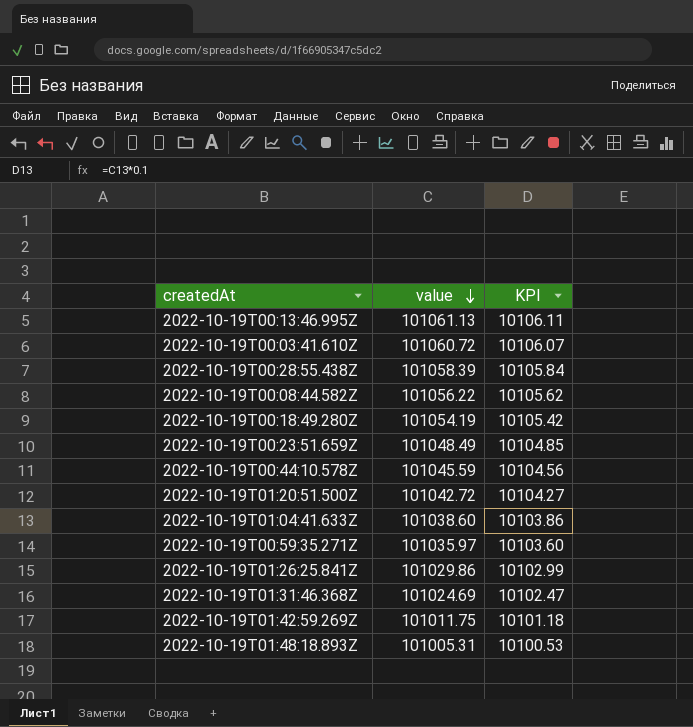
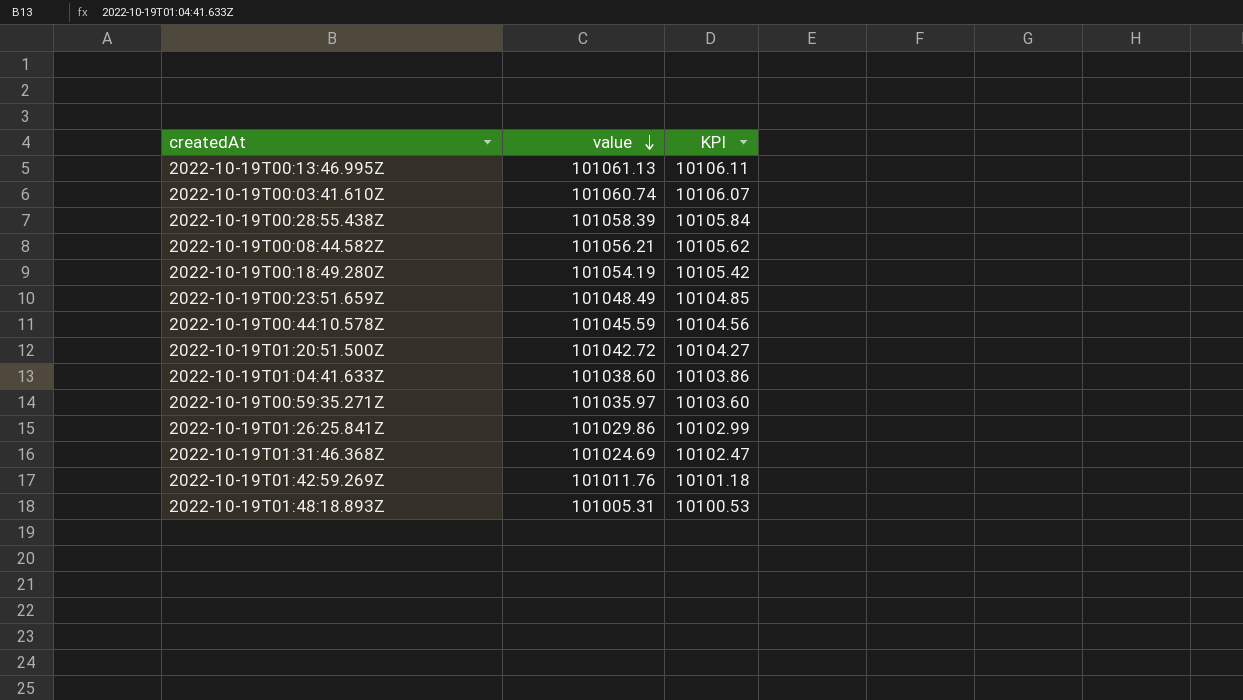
2022-10-19T00:03:41.610Z | value: 101060.72 -> 101060.74
2022-10-19T00:08:44.582Z | value: 101056.22 -> 101056.21
2022-10-19T01:42:59.269Z | value: 101011.75 -> 101011.76

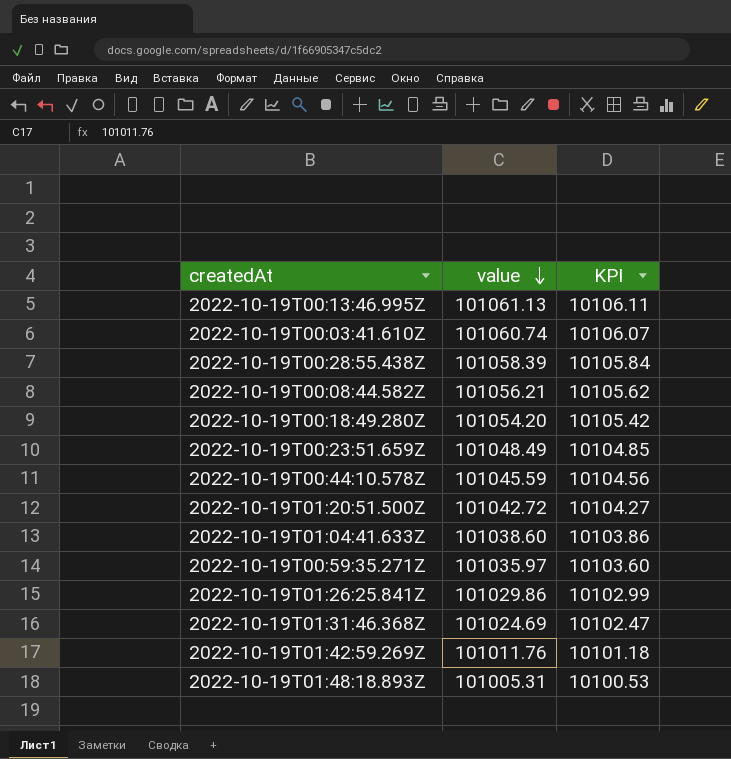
2022-10-19T00:18:49.280Z | value: 101054.19 -> 101054.20

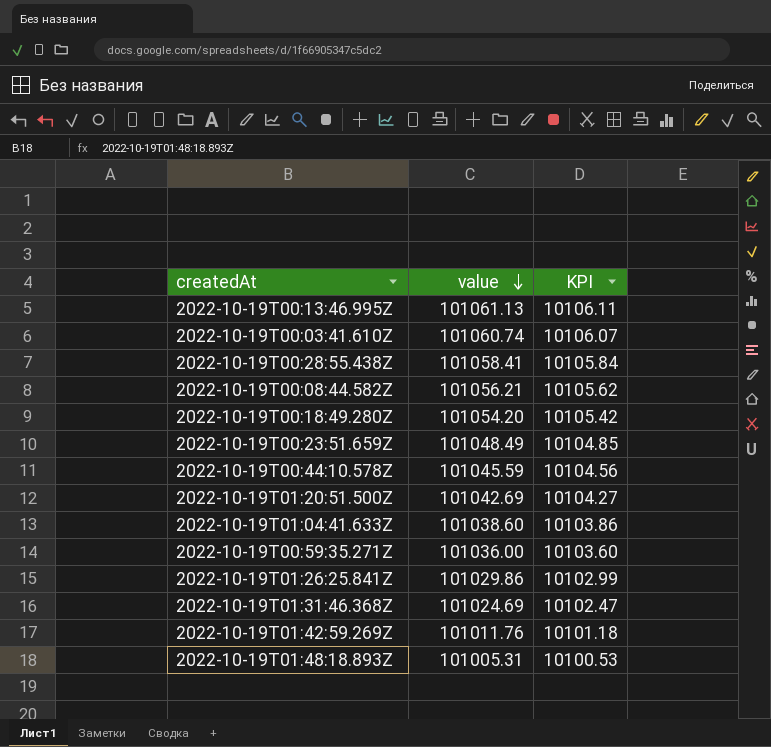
2022-10-19T00:28:55.438Z | value: 101058.39 -> 101058.41
2022-10-19T01:20:51.500Z | value: 101042.72 -> 101042.69
2022-10-19T00:59:35.271Z | value: 101035.97 -> 101036.00

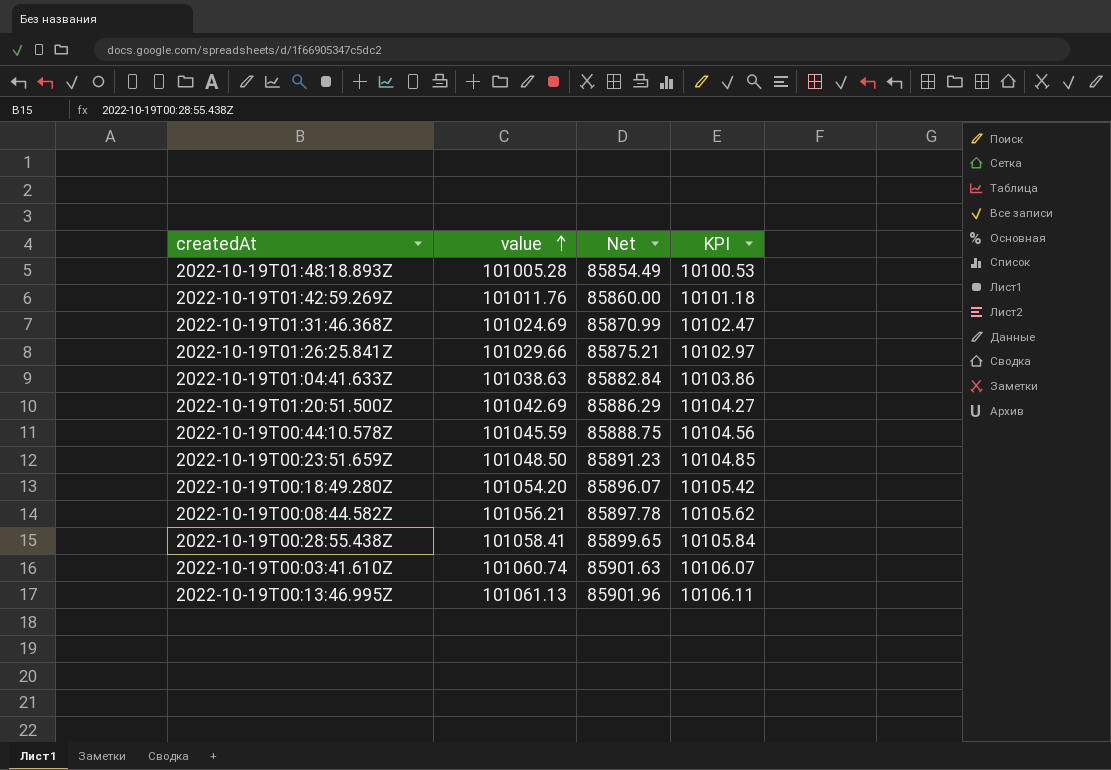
row order: value descending -> value ascending
column Net | formula: none -> [value] * 0.85
row 2022-10-19T00:59:35.271Z: 101036.00 | 10103.60 -> none
2022-10-19T01:48:18.893Z | value: 101005.31 -> 101005.28
2022-10-19T01:26:25.841Z | value: 101029.86 -> 101029.66
2022-10-19T01:26:25.841Z | KPI: 10102.99 -> 10102.97
2022-10-19T01:04:41.633Z | value: 101038.60 -> 101038.63
2022-10-19T00:23:51.659Z | value: 101048.49 -> 101048.50

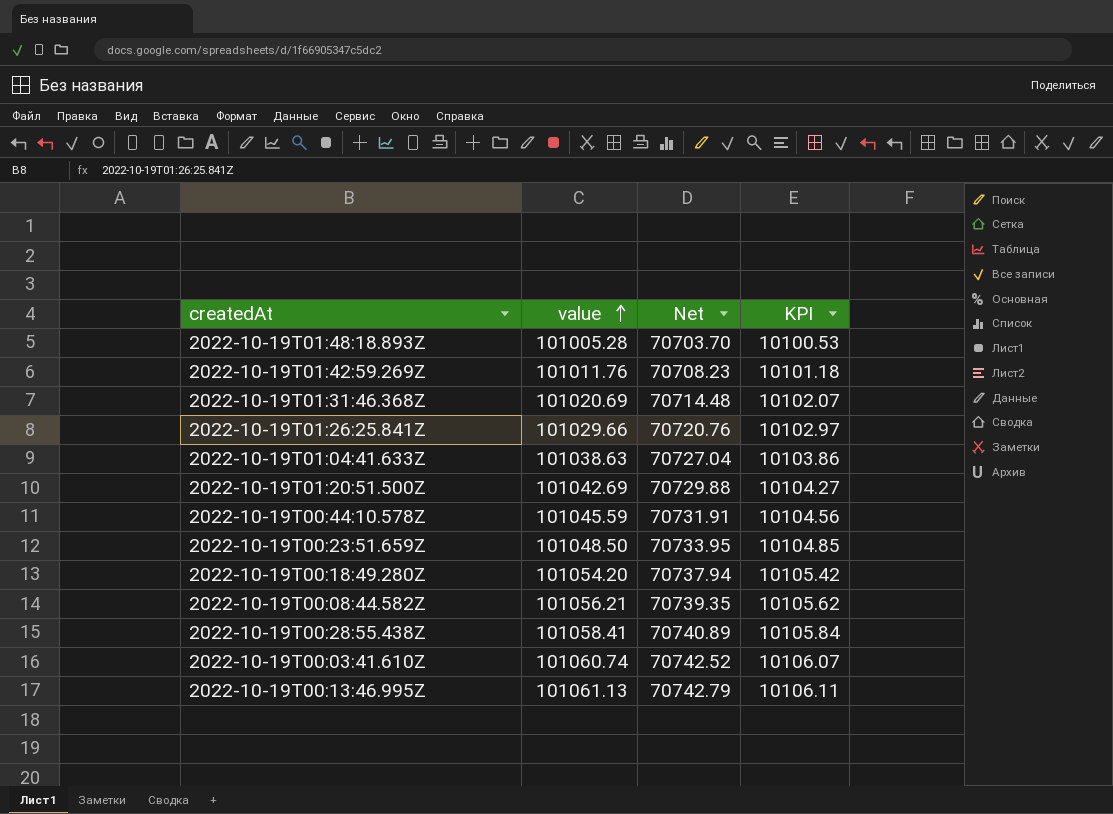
column Net | formula: [value] * 0.85 -> [value] * 0.7
2022-10-19T01:31:46.368Z | value: 101024.69 -> 101020.69
2022-10-19T01:31:46.368Z | KPI: 10102.47 -> 10102.07

